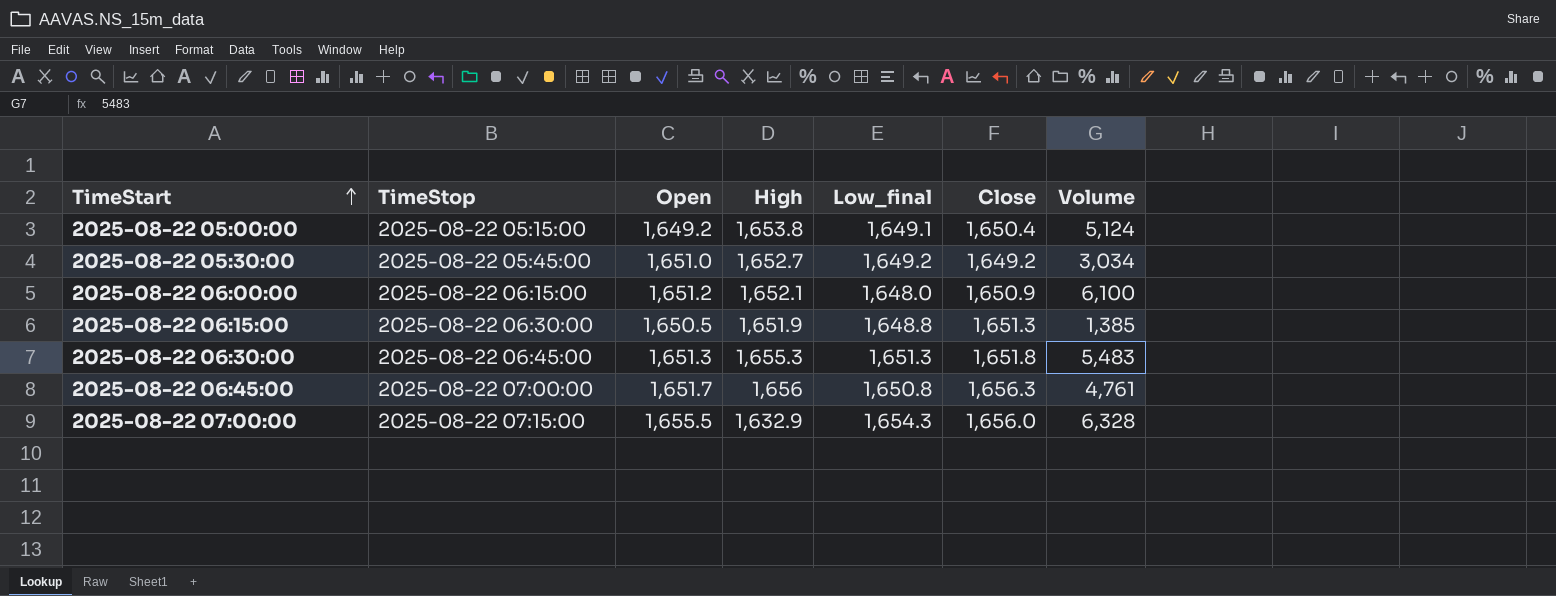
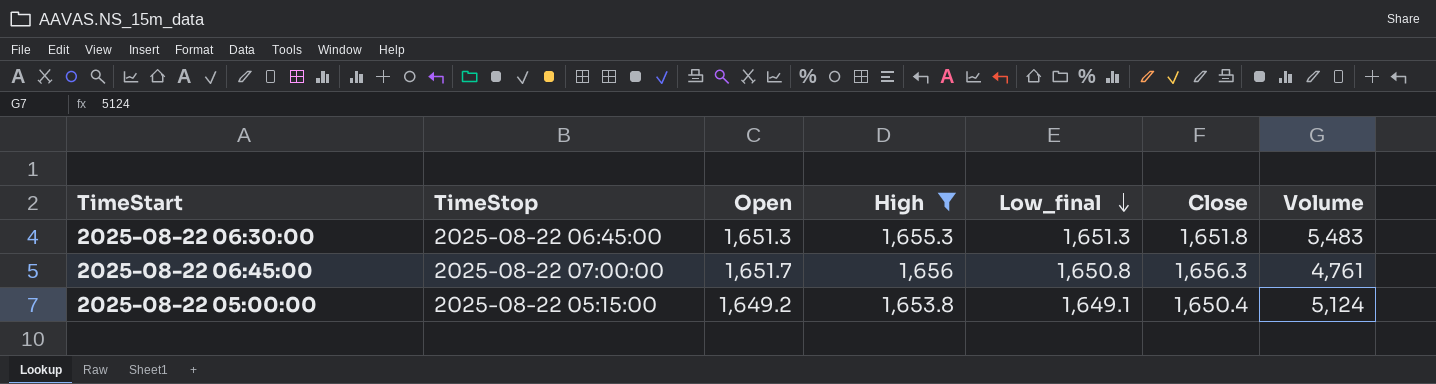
filter: none -> High >= 1,653.8
row order: TimeStart ascending -> Low_final descending

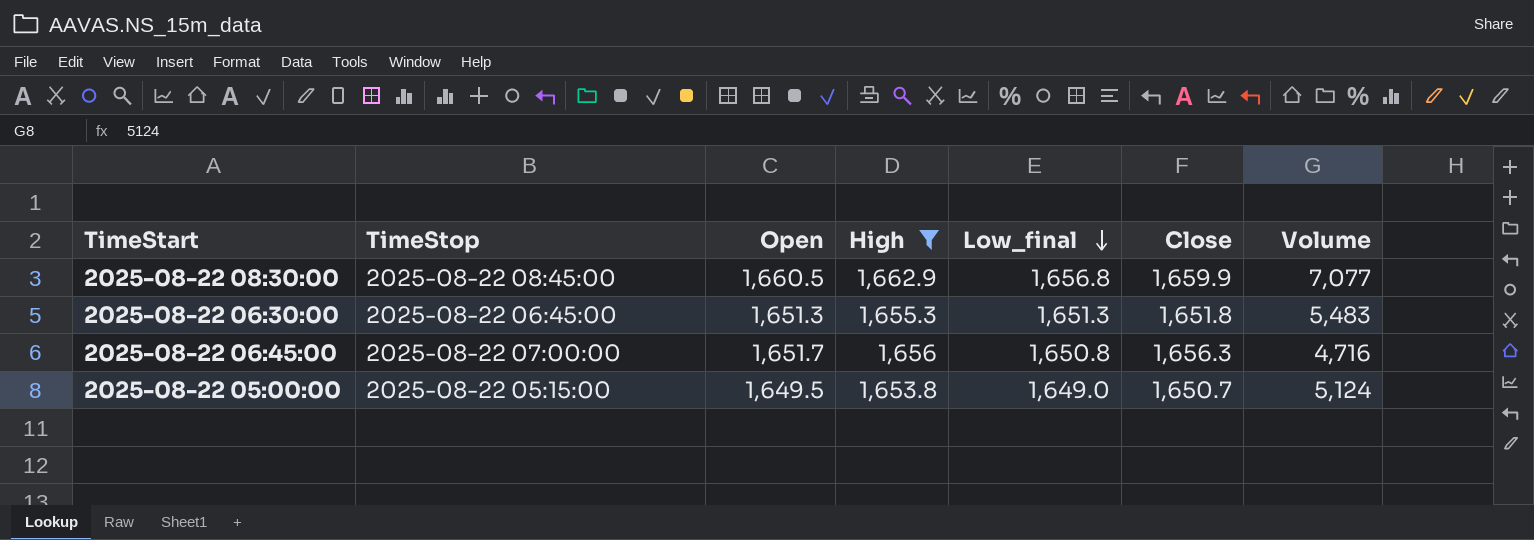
row 2025-08-22 08:30:00: none -> 2025-08-22 08:45:00 | 1,660.5 | 1,662.9 | 1,656.8 | 1,659.9 | 7,077
2025-08-22 06:45:00 | Volume: 4,761 -> 4,716
2025-08-22 05:00:00 | Open: 1,649.2 -> 1,649.5
2025-08-22 05:00:00 | Low_final: 1,649.1 -> 1,649.0
2025-08-22 05:00:00 | Close: 1,650.4 -> 1,650.7

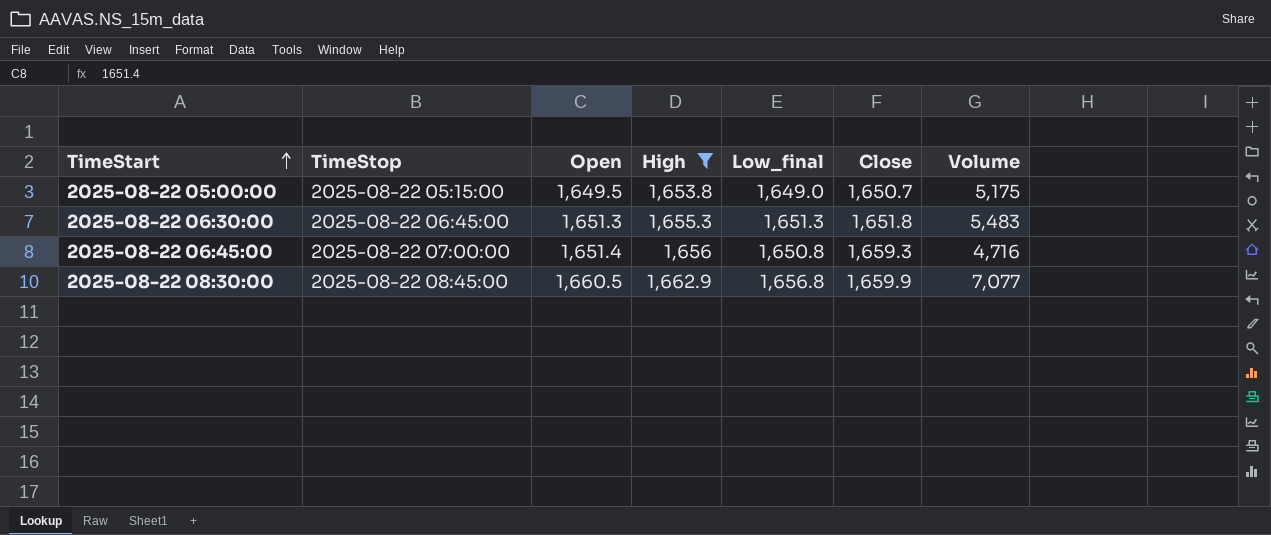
row order: Low_final descending -> TimeStart ascending
2025-08-22 05:00:00 | Volume: 5,124 -> 5,175
2025-08-22 06:45:00 | Open: 1,651.7 -> 1,651.4
2025-08-22 06:45:00 | Close: 1,656.3 -> 1,659.3

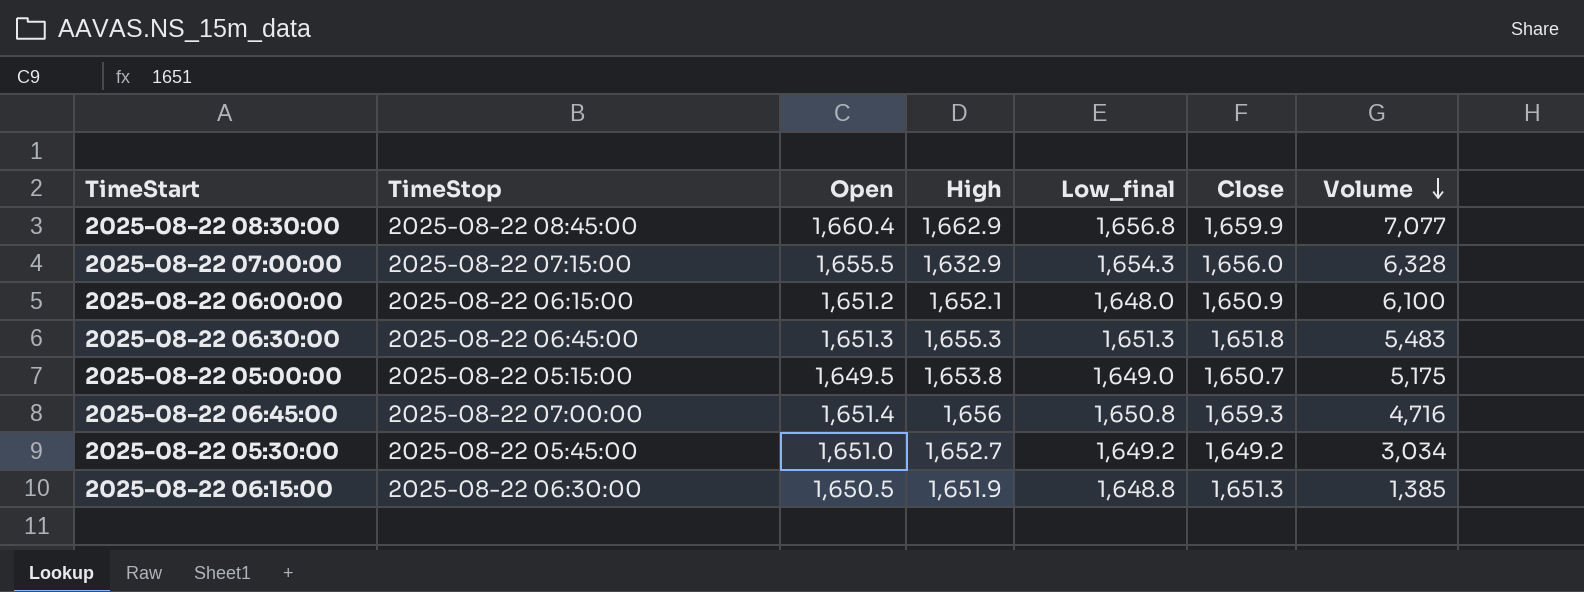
filter: High >= 1,653.8 -> none
row order: TimeStart ascending -> Volume descending
2025-08-22 08:30:00 | Open: 1,660.5 -> 1,660.4

